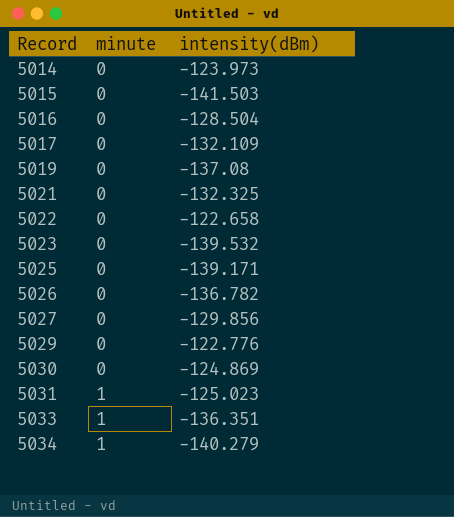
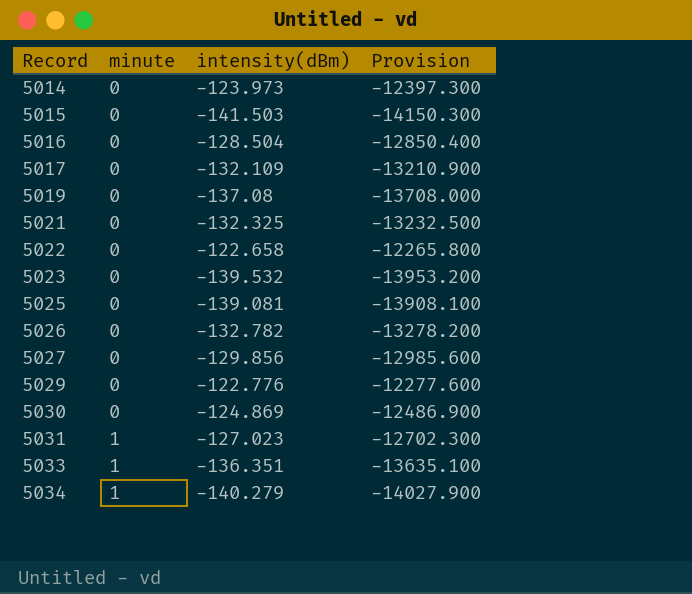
column Provision | formula: none -> [intensity(dBm)] * 100
5025 | intensity(dBm): -139.171 -> -139.081
5026 | intensity(dBm): -136.782 -> -132.782
5031 | intensity(dBm): -125.023 -> -127.023

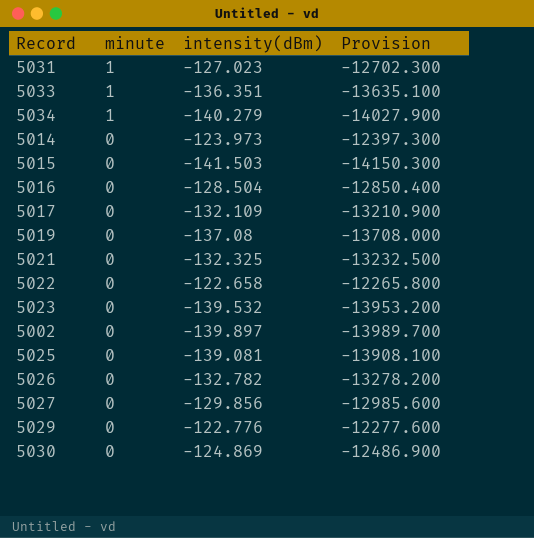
row order: Record ascending -> minute descending
row 5002: none -> 0 | -139.897 | -13989.700

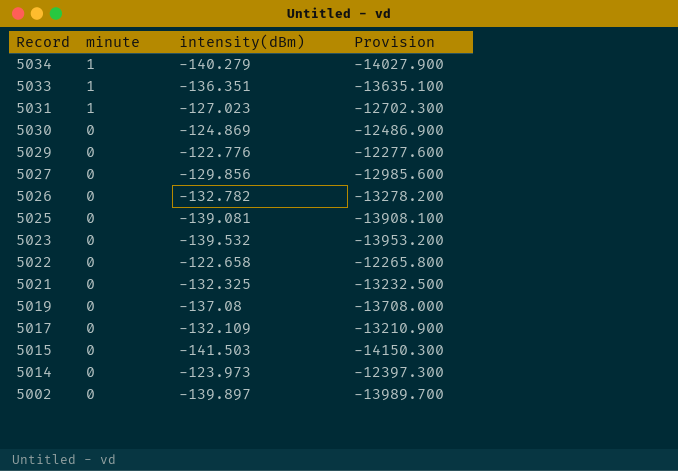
row order: minute descending -> Record descending
row 5016: 0 | -128.504 | -12850.400 -> none

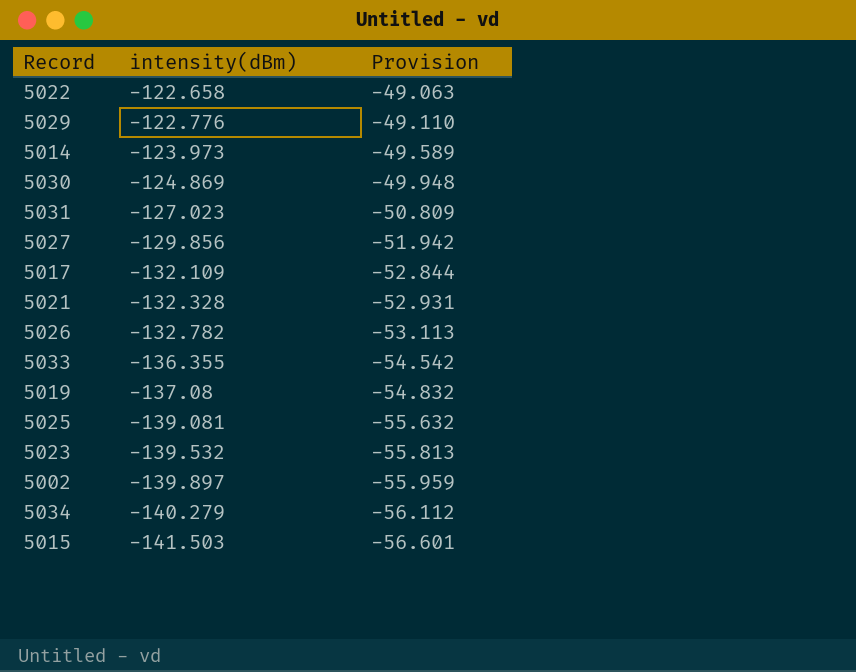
row order: Record descending -> intensity(dBm) descending
column minute | position: 2 -> none
column Provision | formula: [intensity(dBm)] * 100 -> [intensity(dBm)] * 0.4
5021 | intensity(dBm): -132.325 -> -132.328
5033 | intensity(dBm): -136.351 -> -136.355

